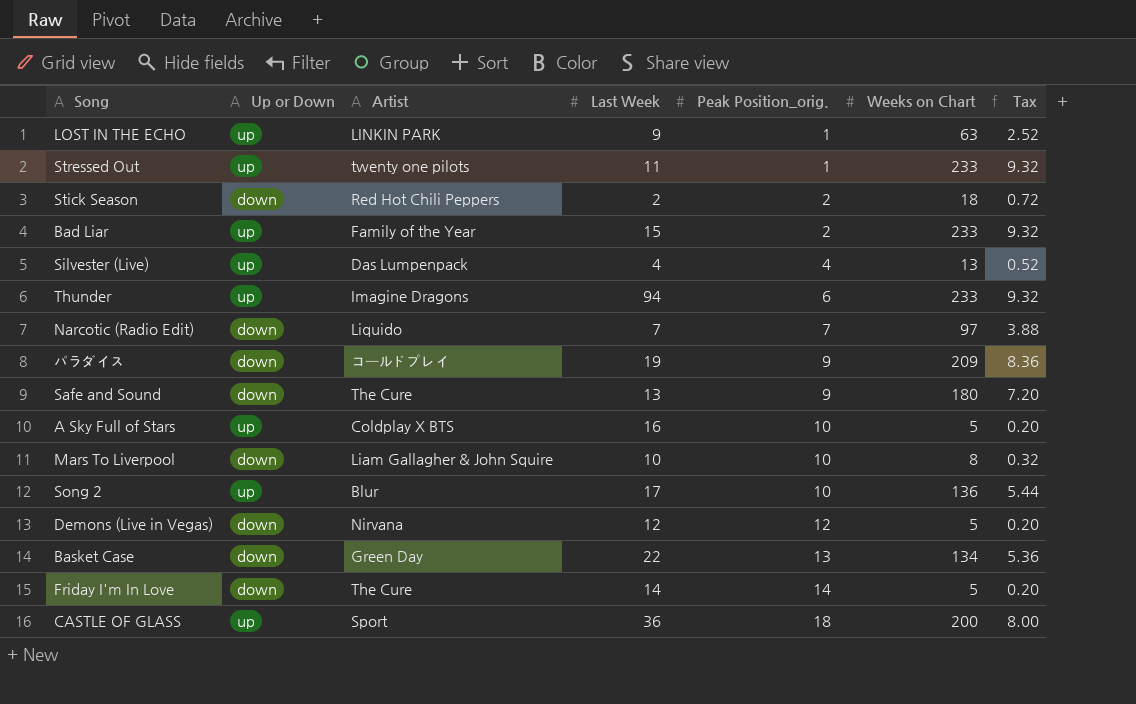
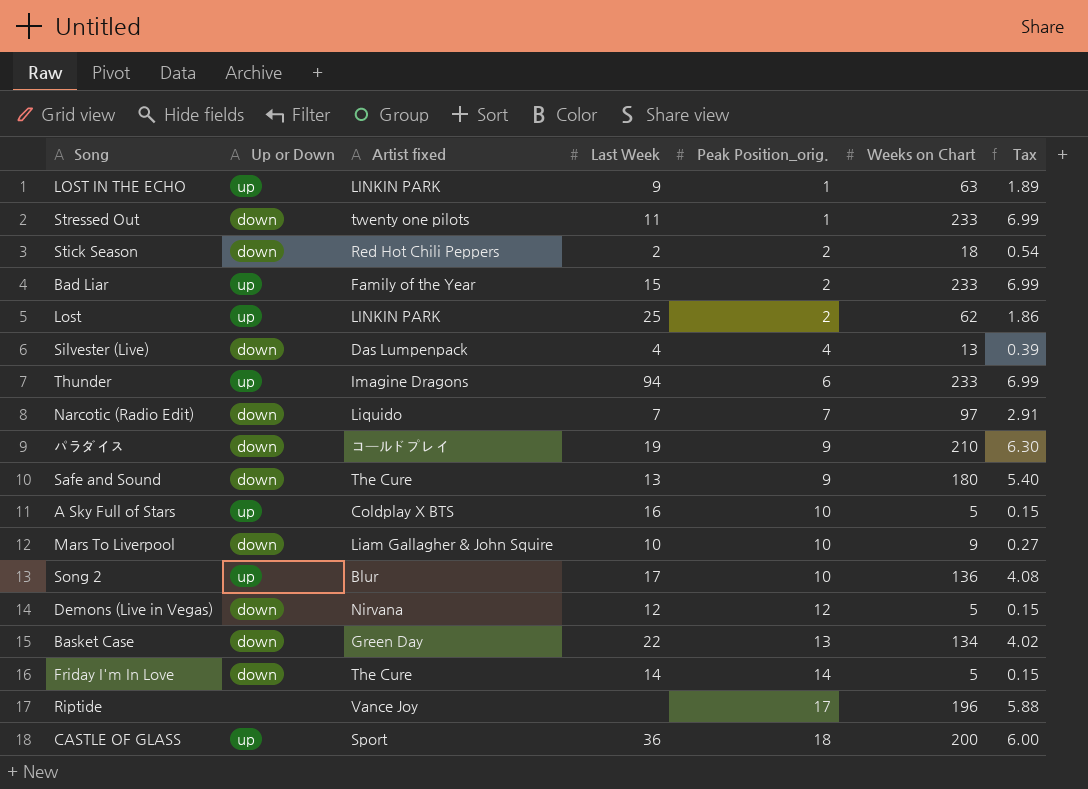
column name: Artist -> Artist fixed
column Tax | formula: [Weeks on Chart] * 0.04 -> [Weeks on Chart] * 0.03
Stressed Out | Up or Down: up -> down
row Lost: none -> up | LINKIN PARK | 25 | 2 | 62 | 1.86
Silvester (Live) | Up or Down: up -> down
パラダイス | Weeks on Chart: 209 -> 210
Mars To Liverpool | Weeks on Chart: 8 -> 9
row Riptide: none -> none | Vance Joy | none | 17 | 196 | 5.88

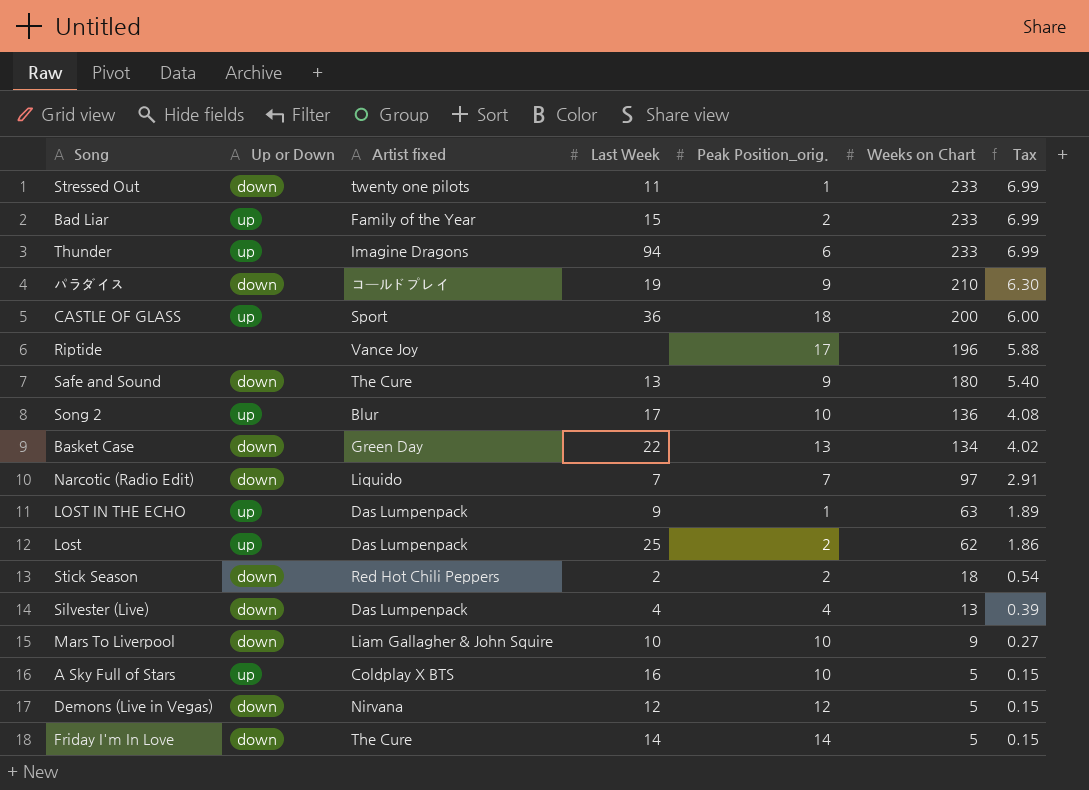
row order: Peak Position_orig. ascending -> Weeks on Chart descending
LOST IN THE ECHO | Artist fixed: LINKIN PARK -> Das Lumpenpack
Lost | Artist fixed: LINKIN PARK -> Das Lumpenpack

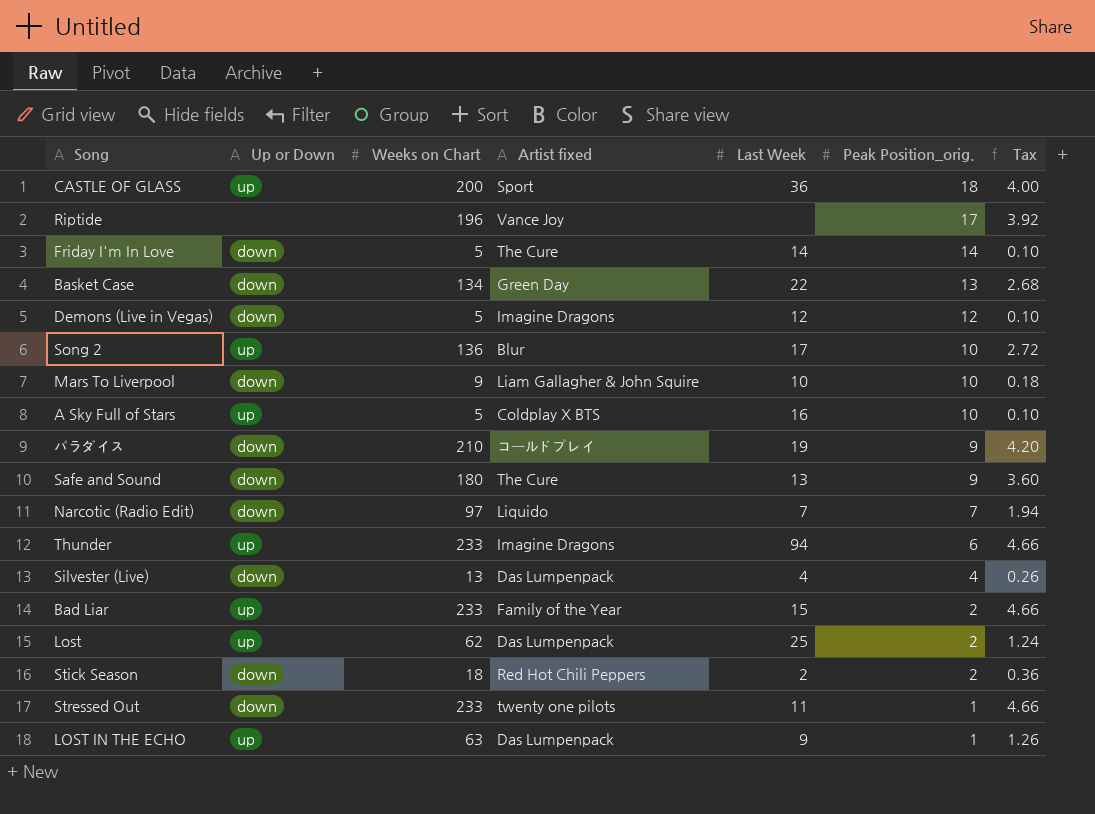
row order: Weeks on Chart descending -> Peak Position_orig. descending
column Weeks on Chart | position: 6 -> 3
column Tax | formula: [Weeks on Chart] * 0.03 -> [Weeks on Chart] * 0.02
Demons (Live in Vegas) | Artist fixed: Nirvana -> Imagine Dragons

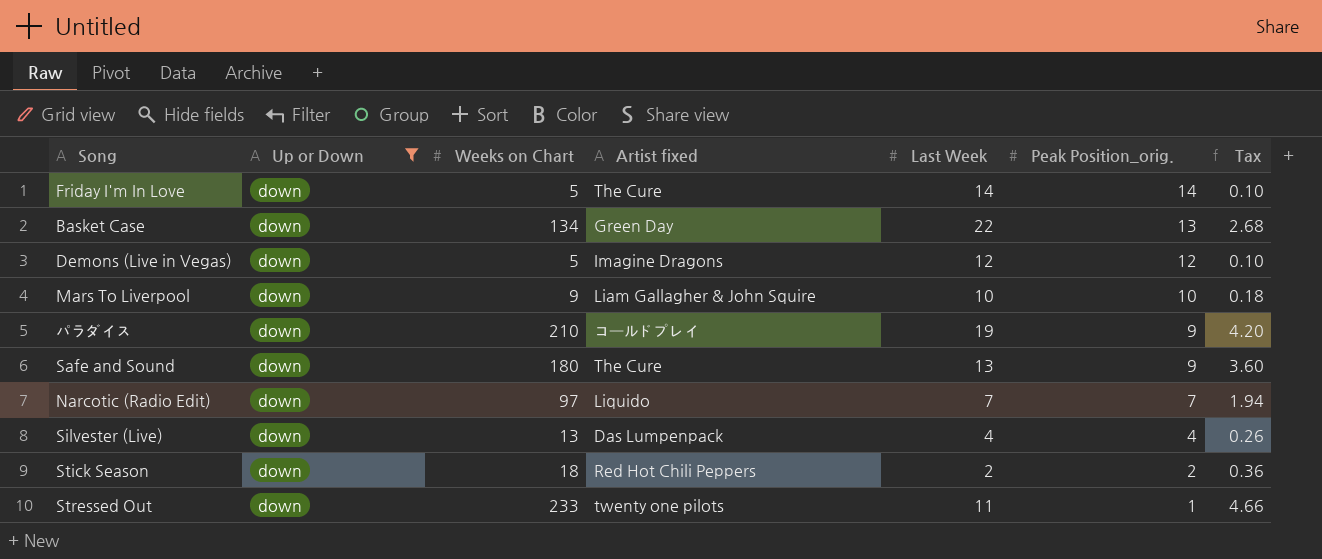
filter: none -> Up or Down = down

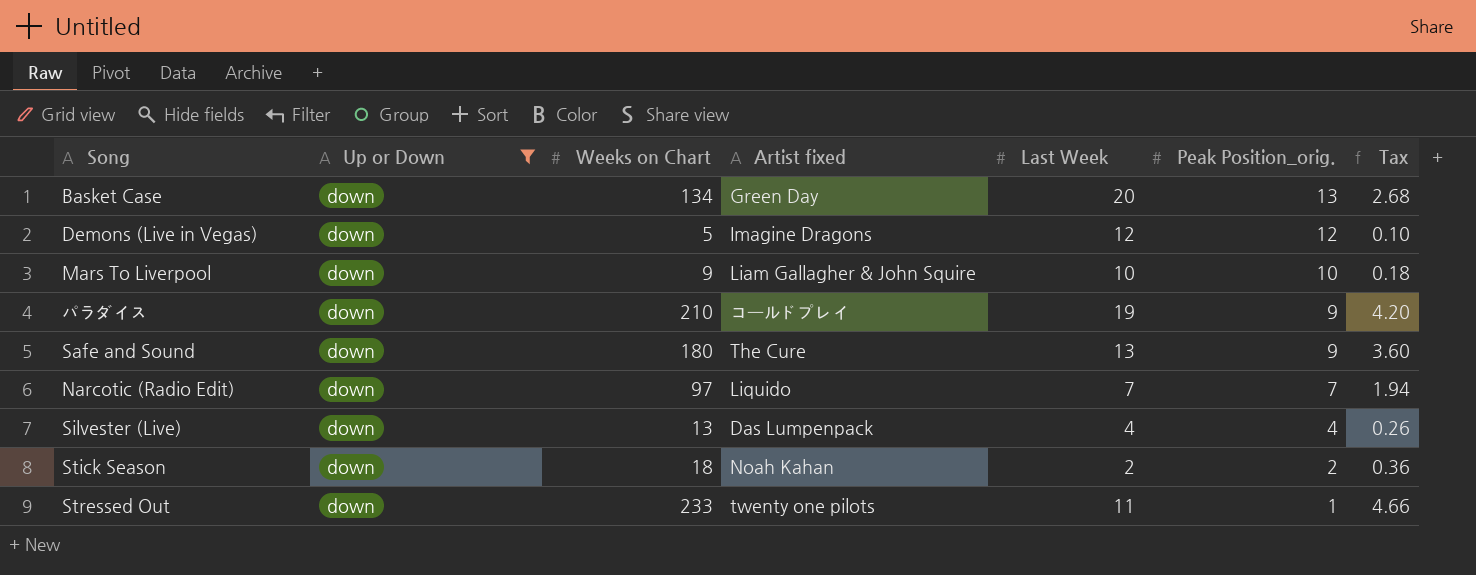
row Friday I'm In Love: down | 5 | The Cure | 14 | 14 | 0.10 -> none
Basket Case | Last Week: 22 -> 20
Stick Season | Artist fixed: Red Hot Chili Peppers -> Noah Kahan

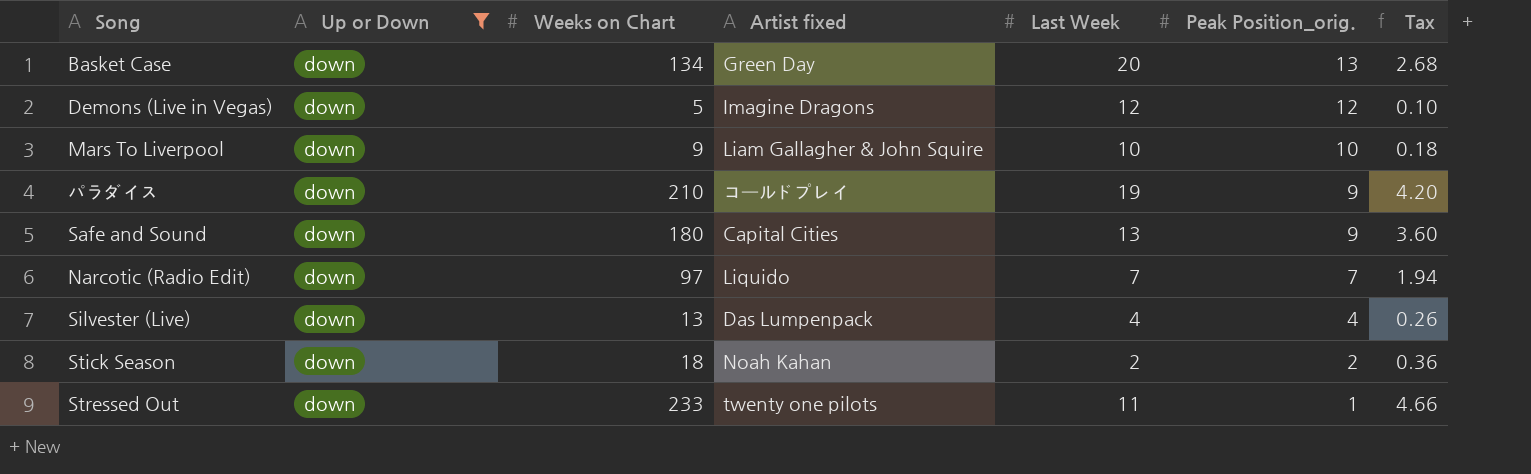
Safe and Sound | Artist fixed: The Cure -> Capital Cities

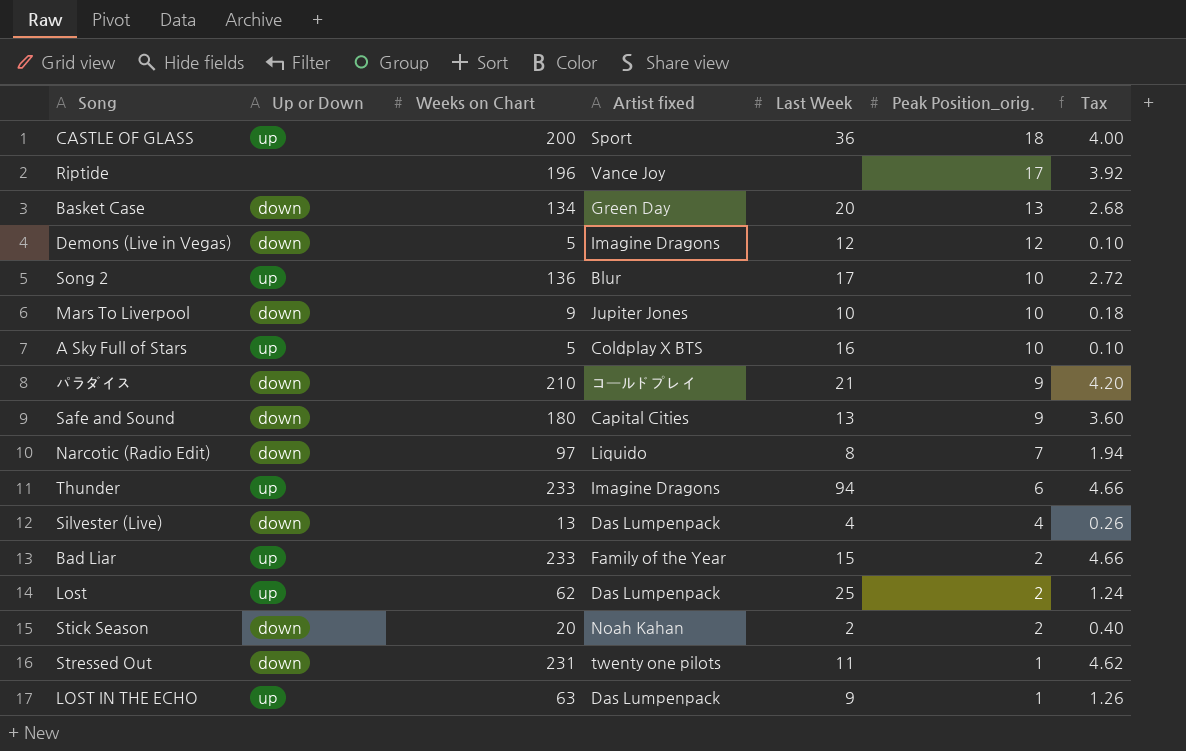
filter: Up or Down = down -> none
Mars To Liverpool | Artist fixed: Liam Gallagher & John Squire -> Jupiter Jones
パラダイス | Last Week: 19 -> 21
Narcotic (Radio Edit) | Last Week: 7 -> 8
Stick Season | Weeks on Chart: 18 -> 20
Stick Season | Tax: 0.36 -> 0.40
Stressed Out | Weeks on Chart: 233 -> 231
Stressed Out | Tax: 4.66 -> 4.62

